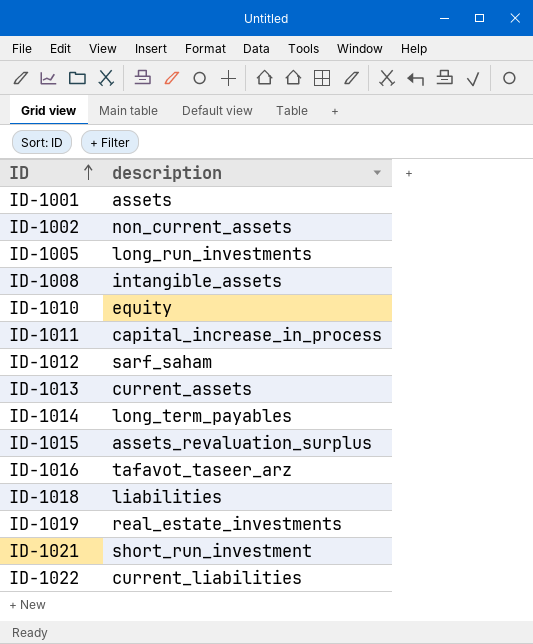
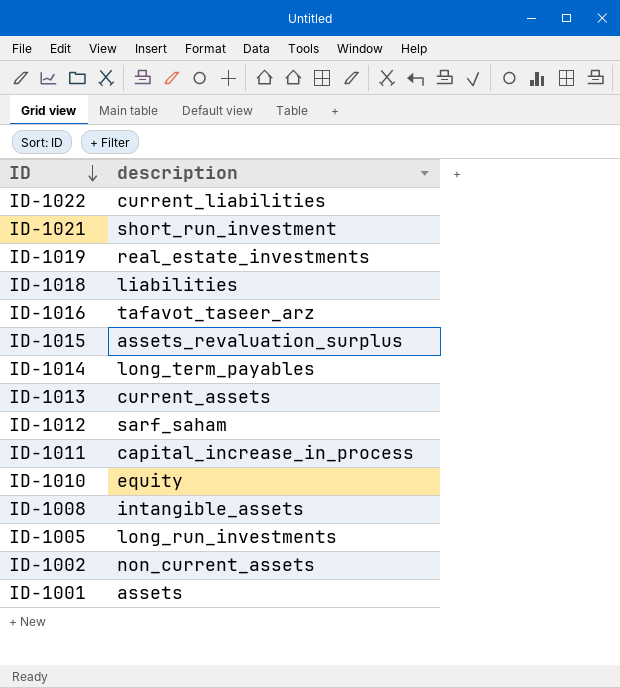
row order: ID ascending -> ID descending

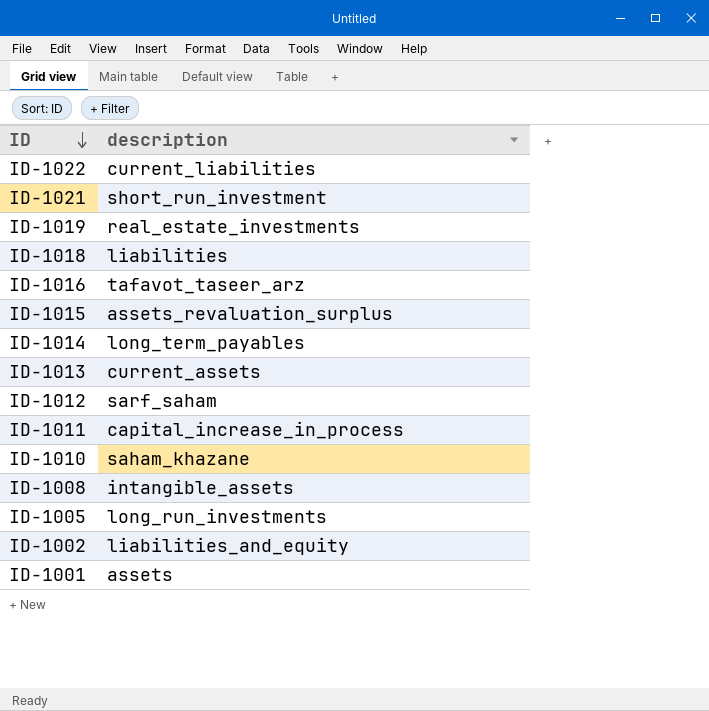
ID-1010 | description: equity -> saham_khazane
ID-1002 | description: non_current_assets -> liabilities_and_equity

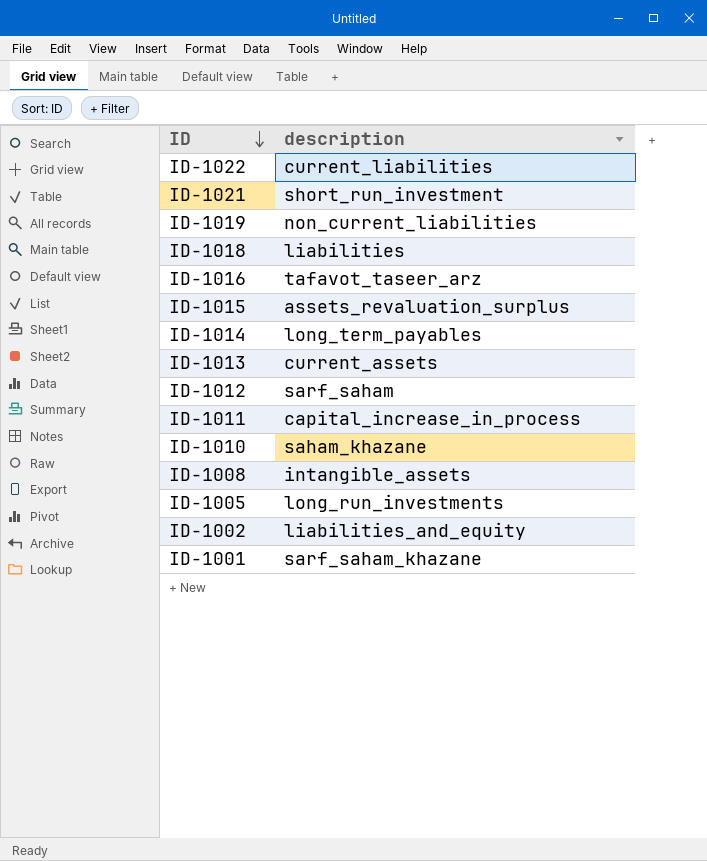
ID-1019 | description: real_estate_investments -> non_current_liabilities
ID-1001 | description: assets -> sarf_saham_khazane

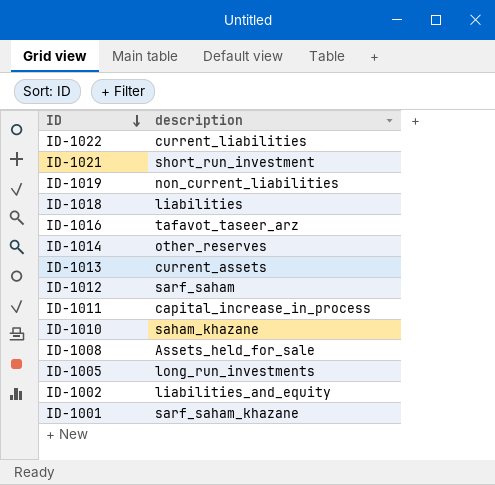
row ID-1015: assets_revaluation_surplus -> none
ID-1014 | description: long_term_payables -> other_reserves
ID-1008 | description: intangible_assets -> Assets_held_for_sale

